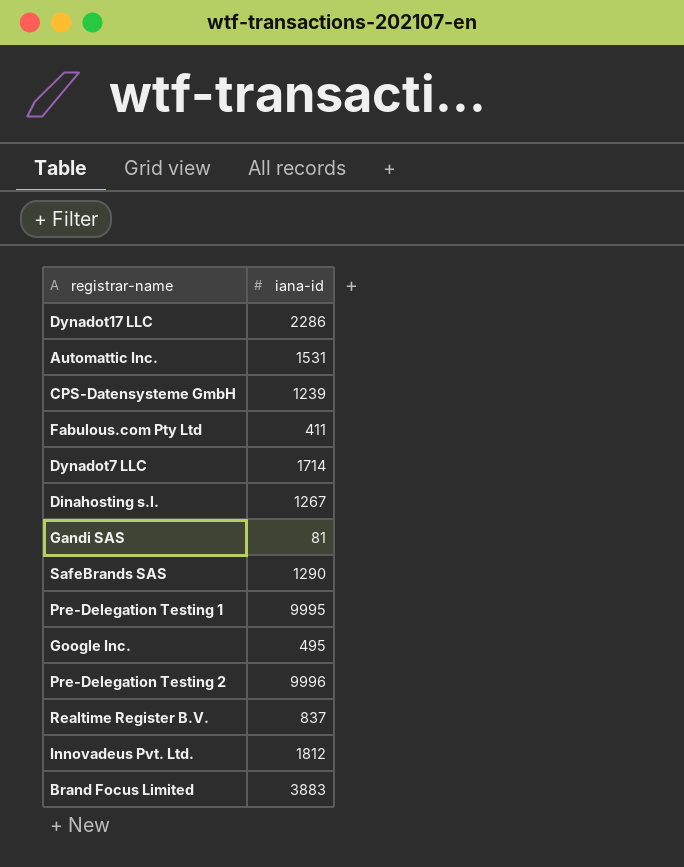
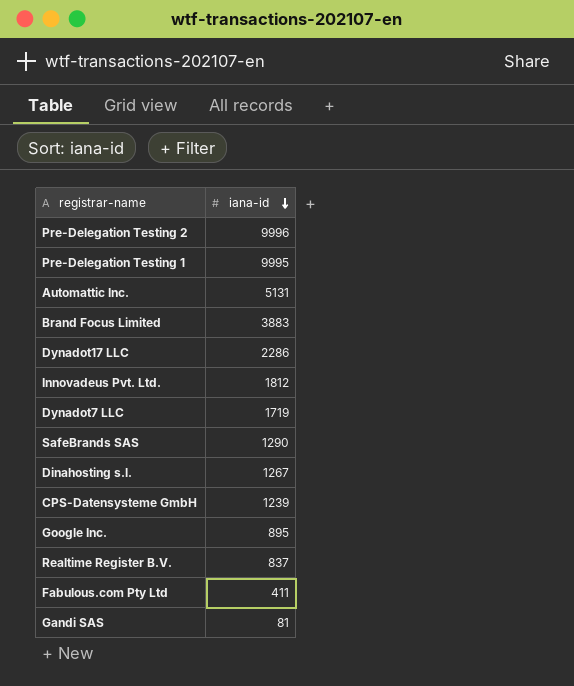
row order: none -> iana-id descending
Automattic Inc. | iana-id: 1531 -> 5131
Dynadot7 LLC | iana-id: 1714 -> 1719
Google Inc. | iana-id: 495 -> 895

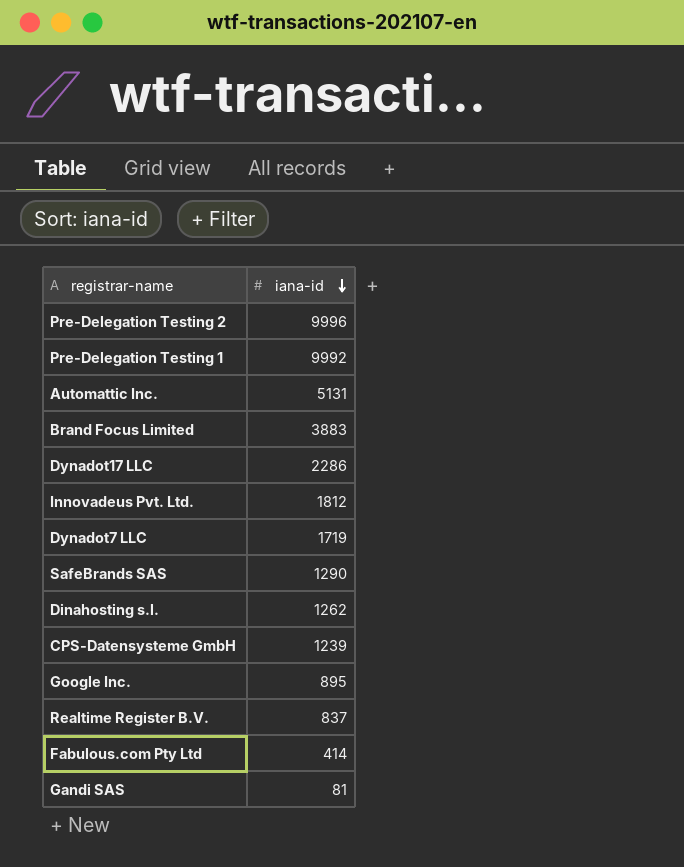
Pre-Delegation Testing 1 | iana-id: 9995 -> 9992
Dinahosting s.l. | iana-id: 1267 -> 1262
Fabulous.com Pty Ltd | iana-id: 411 -> 414

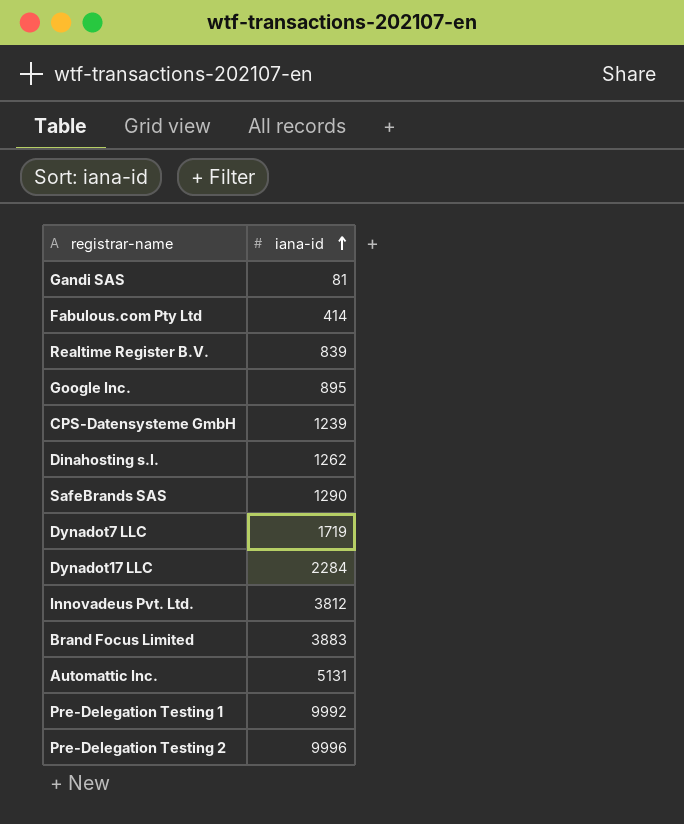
row order: iana-id descending -> iana-id ascending
Realtime Register B.V. | iana-id: 837 -> 839
Dynadot17 LLC | iana-id: 2286 -> 2284
Innovadeus Pvt. Ltd. | iana-id: 1812 -> 3812

